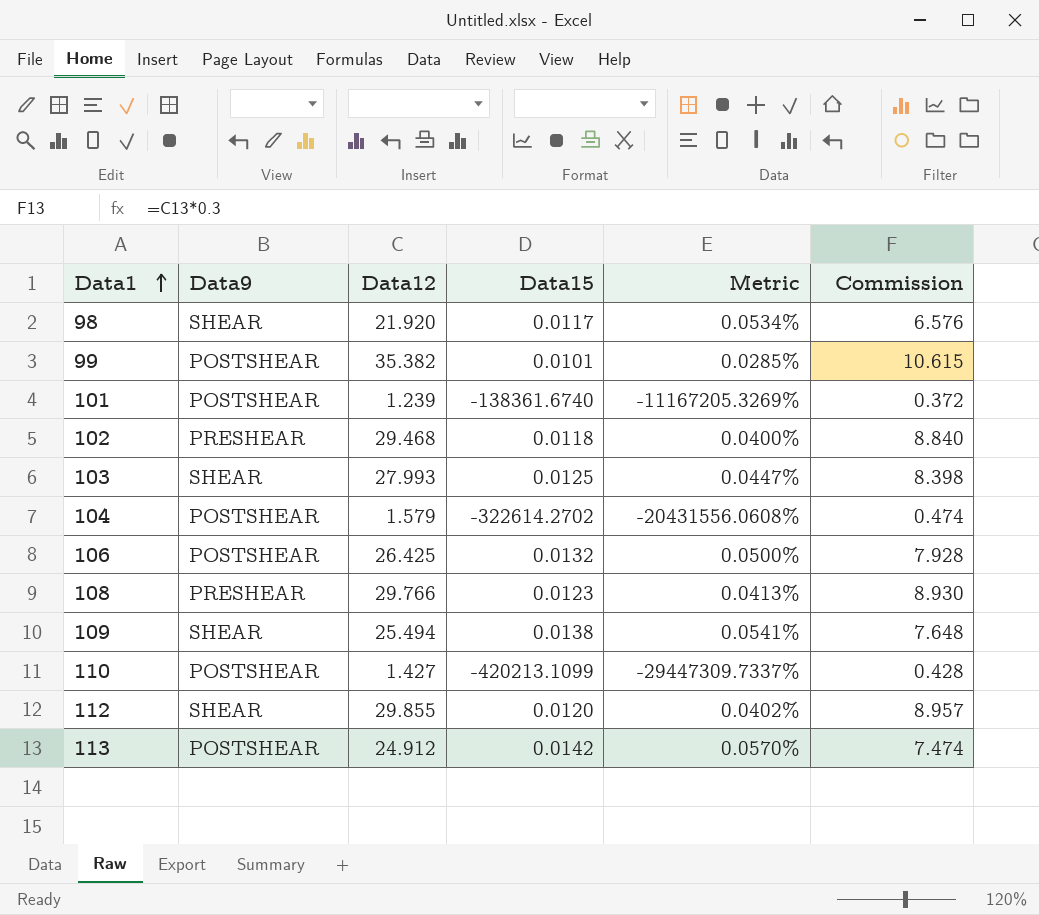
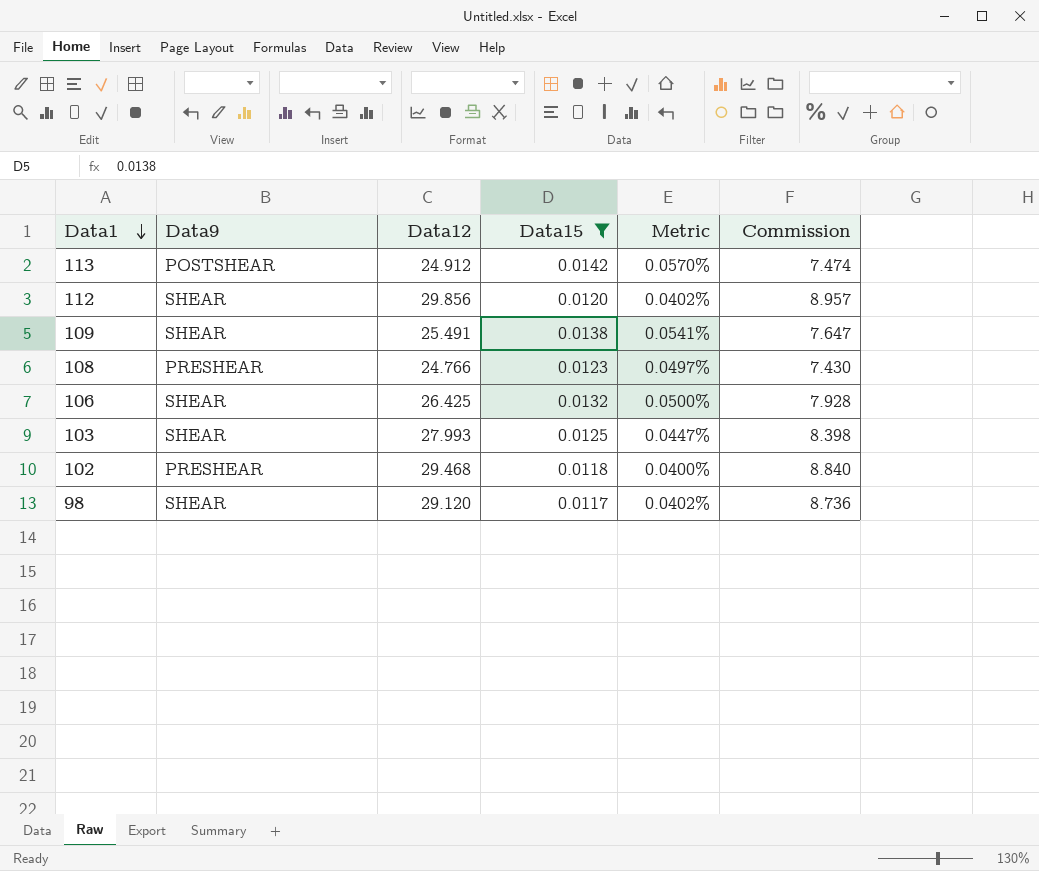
filter: none -> Data15 >= 0.0117
row order: Data1 ascending -> Data1 descending
112 | Data12: 29.855 -> 29.856
109 | Data12: 25.494 -> 25.491
109 | Commission: 7.648 -> 7.647
108 | Data12: 29.766 -> 24.766
108 | Metric: 0.0413% -> 0.0497%
108 | Commission: 8.930 -> 7.430
106 | Data9: POSTSHEAR -> SHEAR
98 | Data12: 21.920 -> 29.120
98 | Metric: 0.0534% -> 0.0402%
98 | Commission: 6.576 -> 8.736

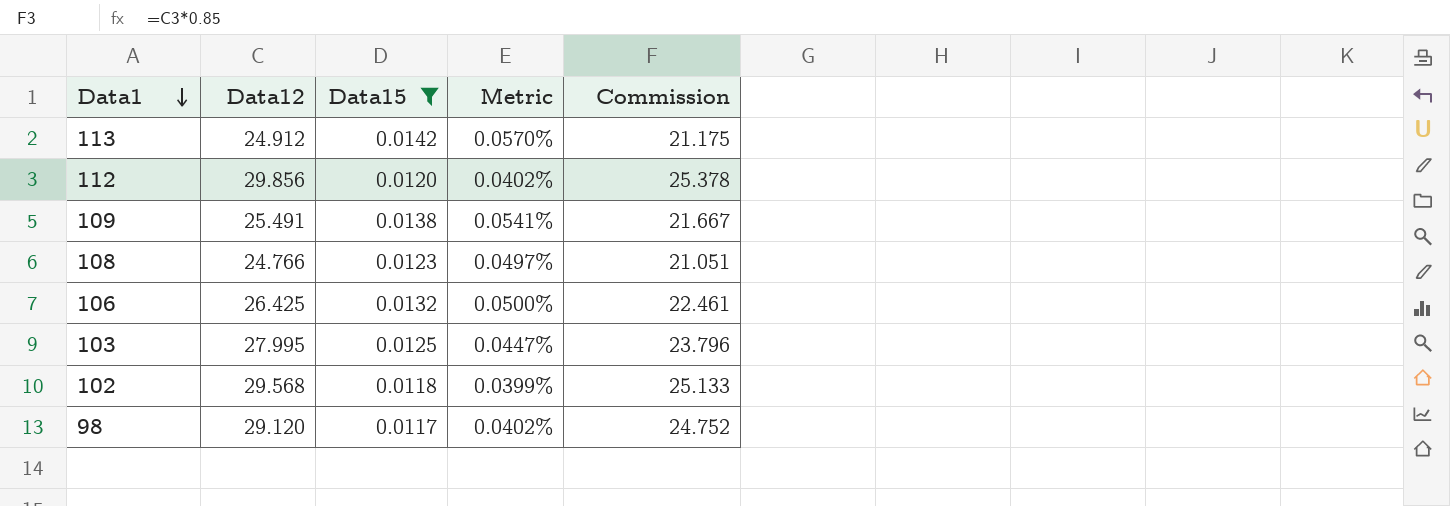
column Data9 | position: 2 -> none
column Commission | formula: [Data12] * 0.3 -> [Data12] * 0.85
103 | Data12: 27.993 -> 27.995
102 | Data12: 29.468 -> 29.568
102 | Metric: 0.0400% -> 0.0399%

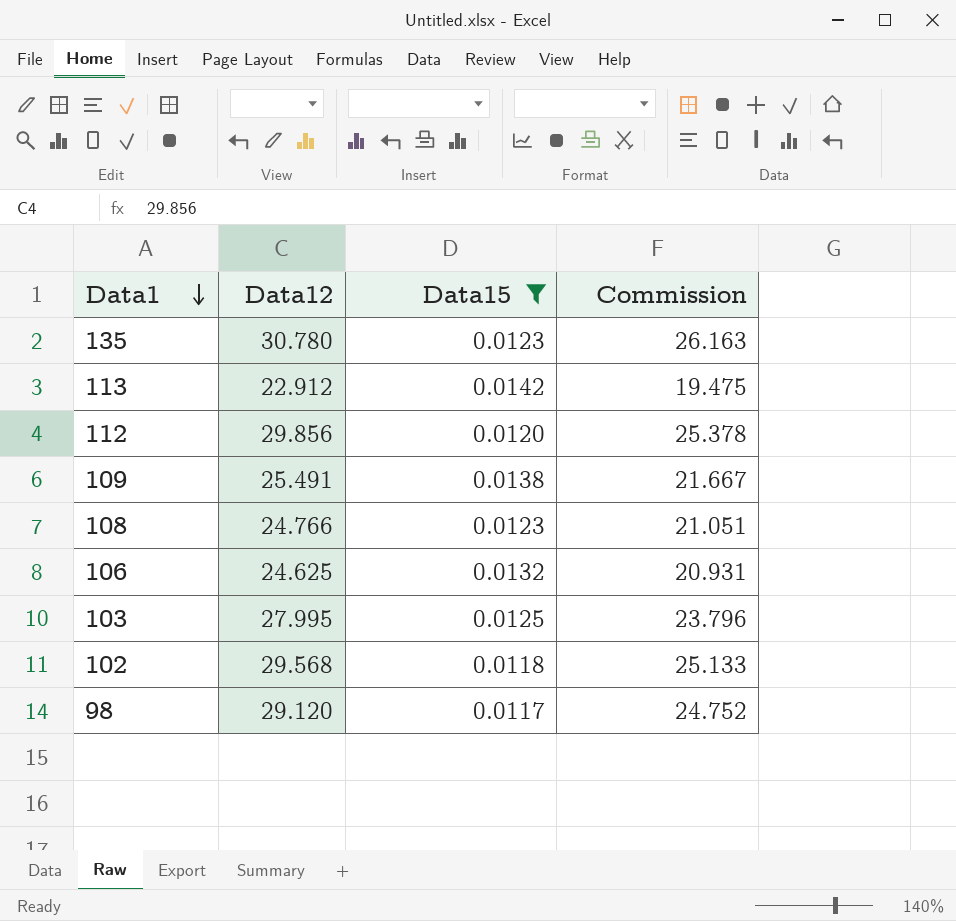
column Metric | formula: [Data15] / [Data12] -> none
row 135: none -> 30.780 | 0.0123 | 26.163
113 | Data12: 24.912 -> 22.912
113 | Commission: 21.175 -> 19.475
106 | Data12: 26.425 -> 24.625
106 | Commission: 22.461 -> 20.931

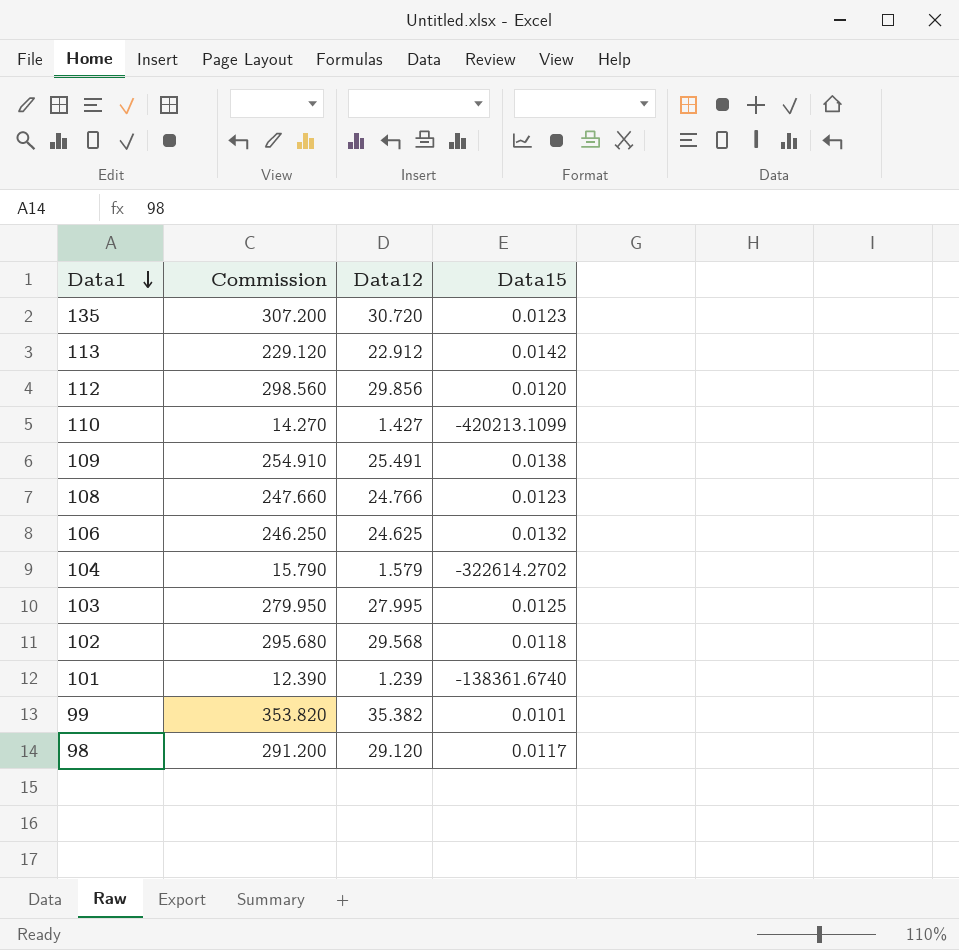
filter: Data15 >= 0.0117 -> none
column Commission | formula: [Data12] * 0.85 -> [Data12] * 10
column Commission | position: 4 -> 2
135 | Data12: 30.780 -> 30.720

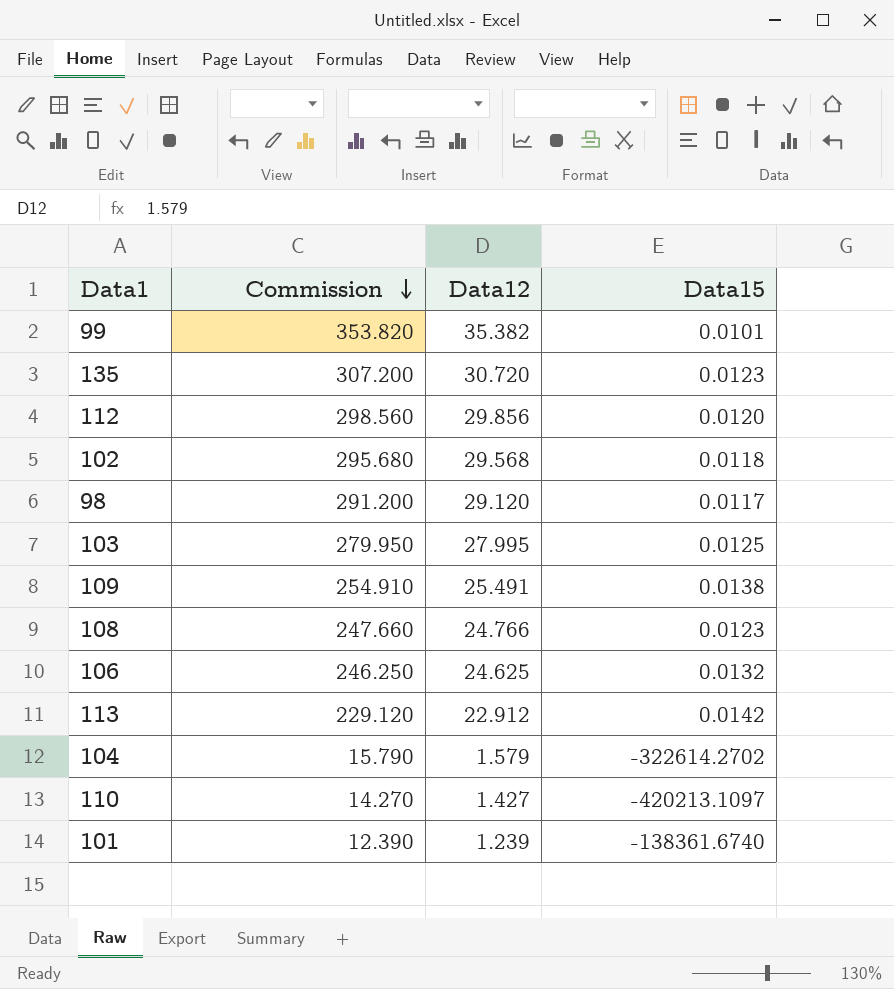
row order: Data1 descending -> Commission descending
110 | Data15: -420213.1099 -> -420213.1097

